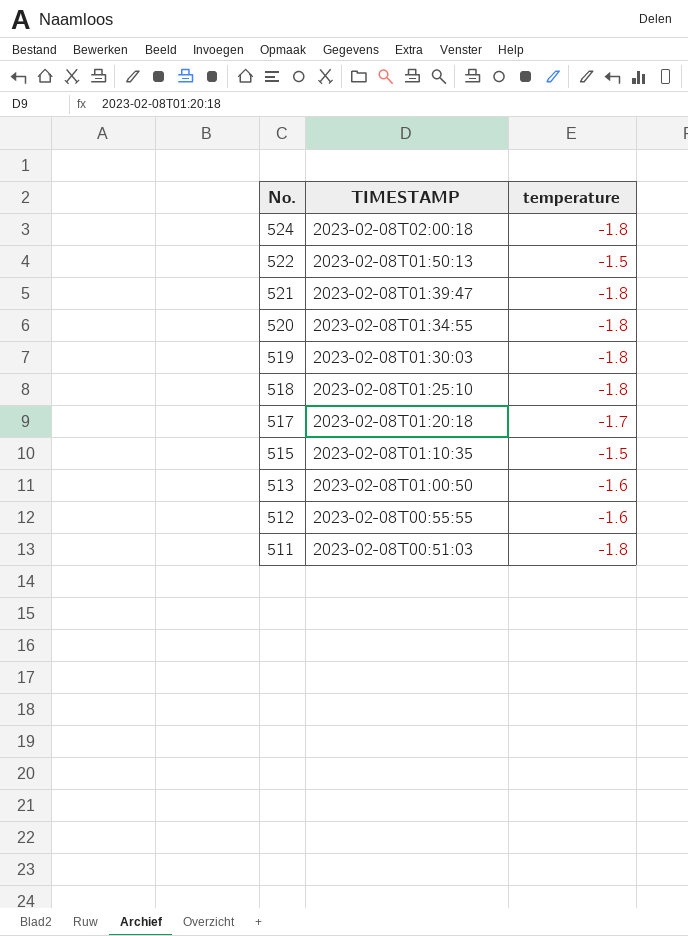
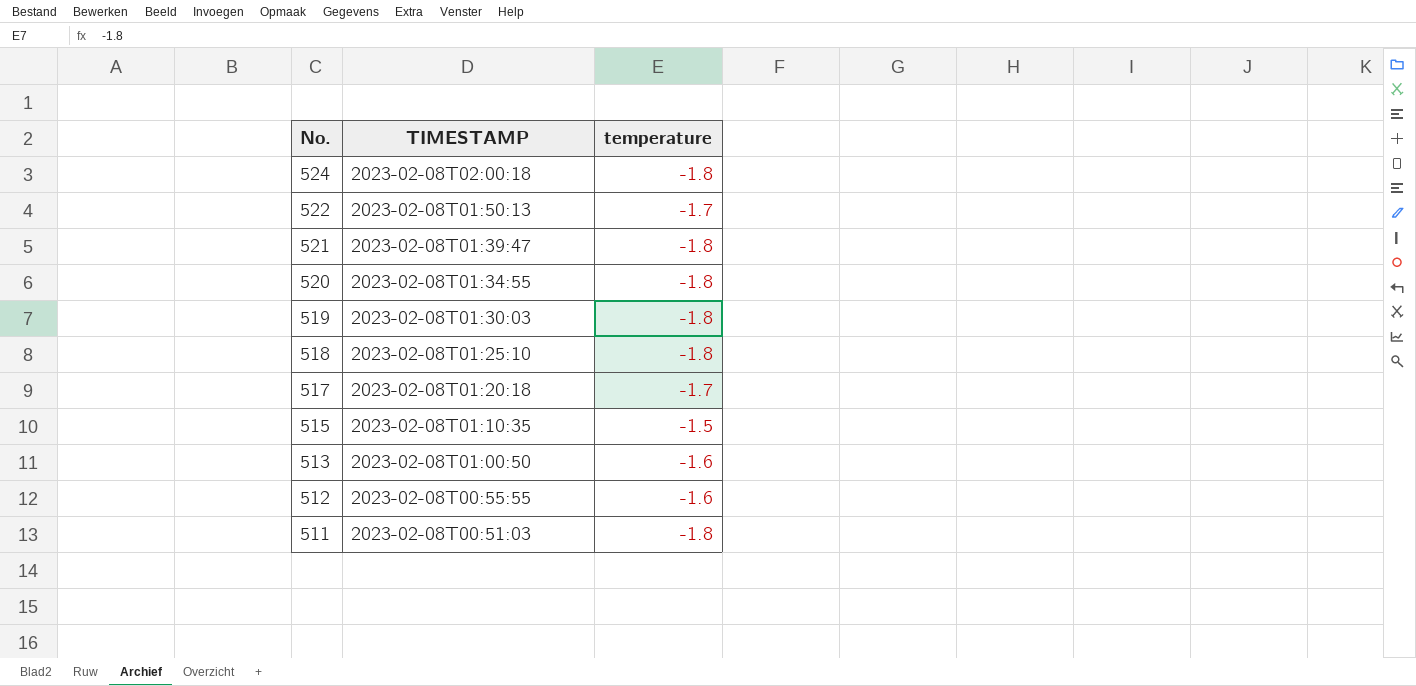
522 | temperature: -1.5 -> -1.7

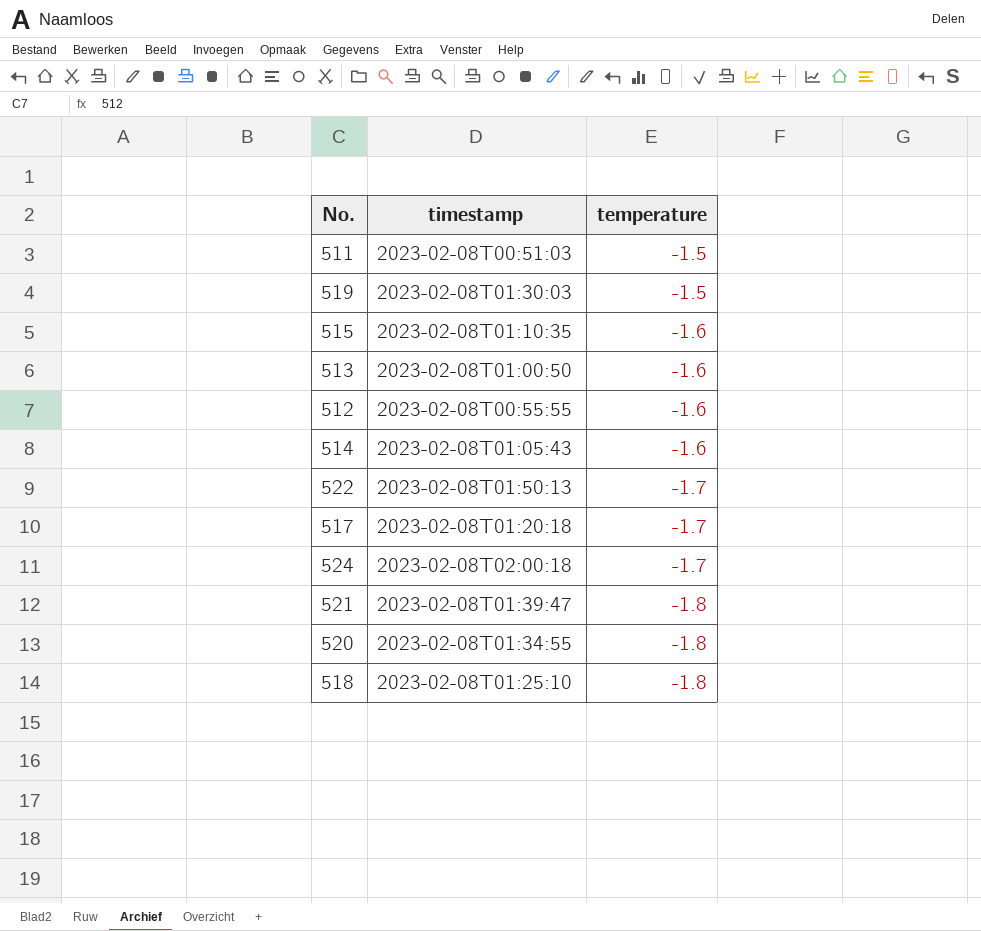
row order: No. descending -> temperature descending
column name: TIMESTAMP -> timestamp
511 | temperature: -1.8 -> -1.5
519 | temperature: -1.8 -> -1.5
515 | temperature: -1.5 -> -1.6
row 514: none -> 2023-02-08T01:05:43 | -1.6
524 | temperature: -1.8 -> -1.7

